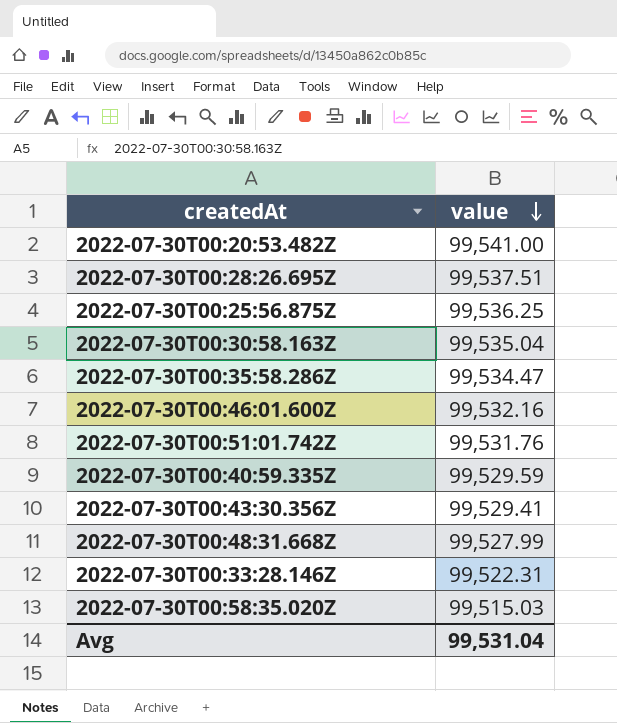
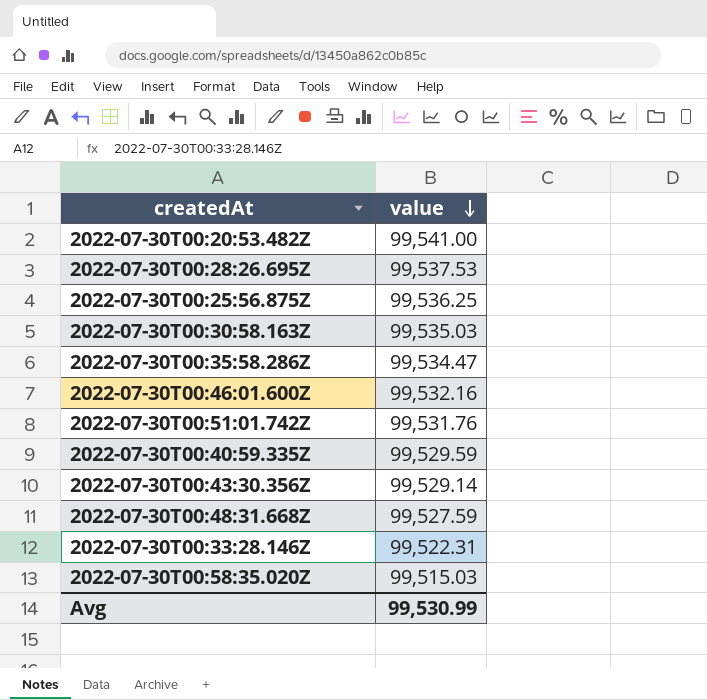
2022-07-30T00:28:26.695Z | value: 99,537.51 -> 99,537.53
2022-07-30T00:30:58.163Z | value: 99,535.04 -> 99,535.03
2022-07-30T00:43:30.356Z | value: 99,529.41 -> 99,529.14
2022-07-30T00:48:31.668Z | value: 99,527.99 -> 99,527.59
Avg | value: 99,531.04 -> 99,530.99

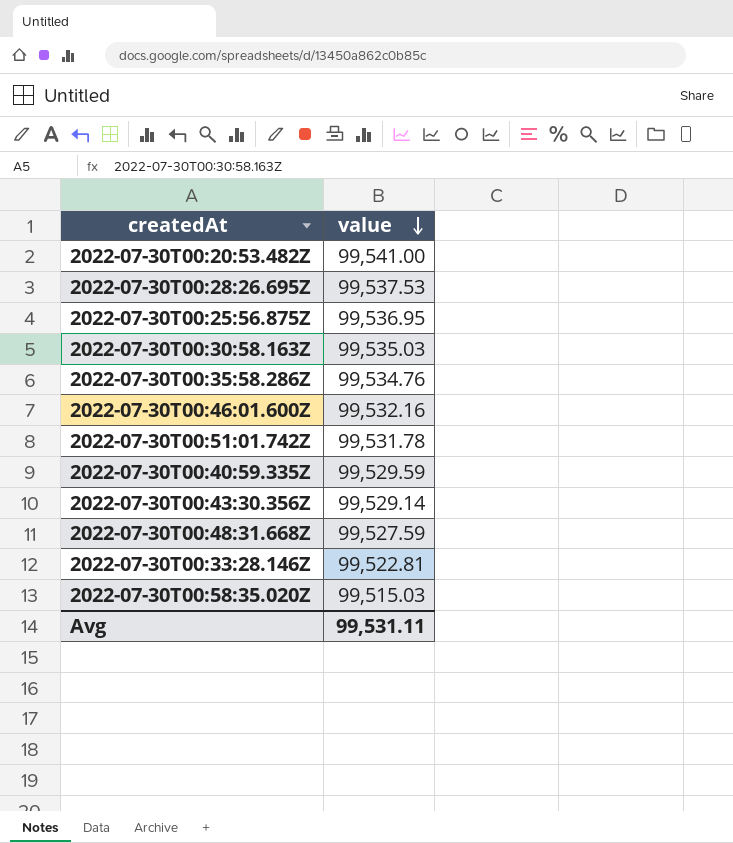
2022-07-30T00:25:56.875Z | value: 99,536.25 -> 99,536.95
2022-07-30T00:35:58.286Z | value: 99,534.47 -> 99,534.76
2022-07-30T00:51:01.742Z | value: 99,531.76 -> 99,531.78
2022-07-30T00:33:28.146Z | value: 99,522.31 -> 99,522.81
Avg | value: 99,530.99 -> 99,531.11

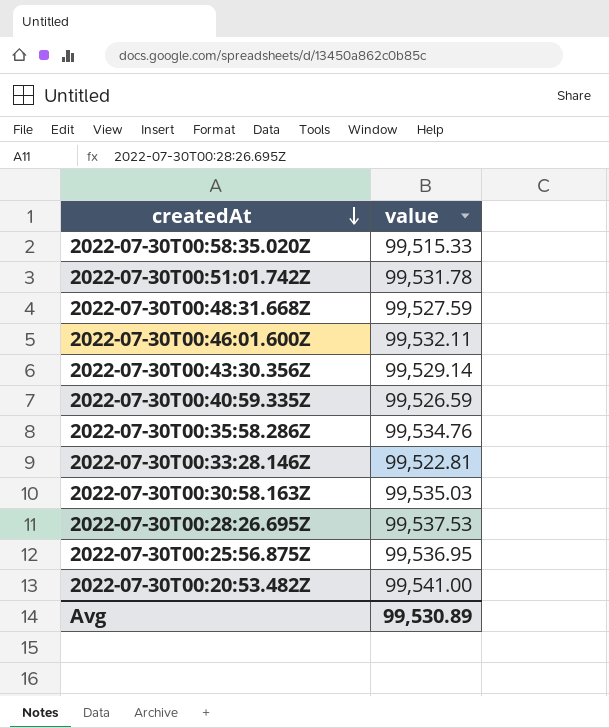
row order: value descending -> createdAt descending
2022-07-30T00:58:35.020Z | value: 99,515.03 -> 99,515.33
2022-07-30T00:46:01.600Z | value: 99,532.16 -> 99,532.11
2022-07-30T00:40:59.335Z | value: 99,529.59 -> 99,526.59
Avg | value: 99,531.11 -> 99,530.89

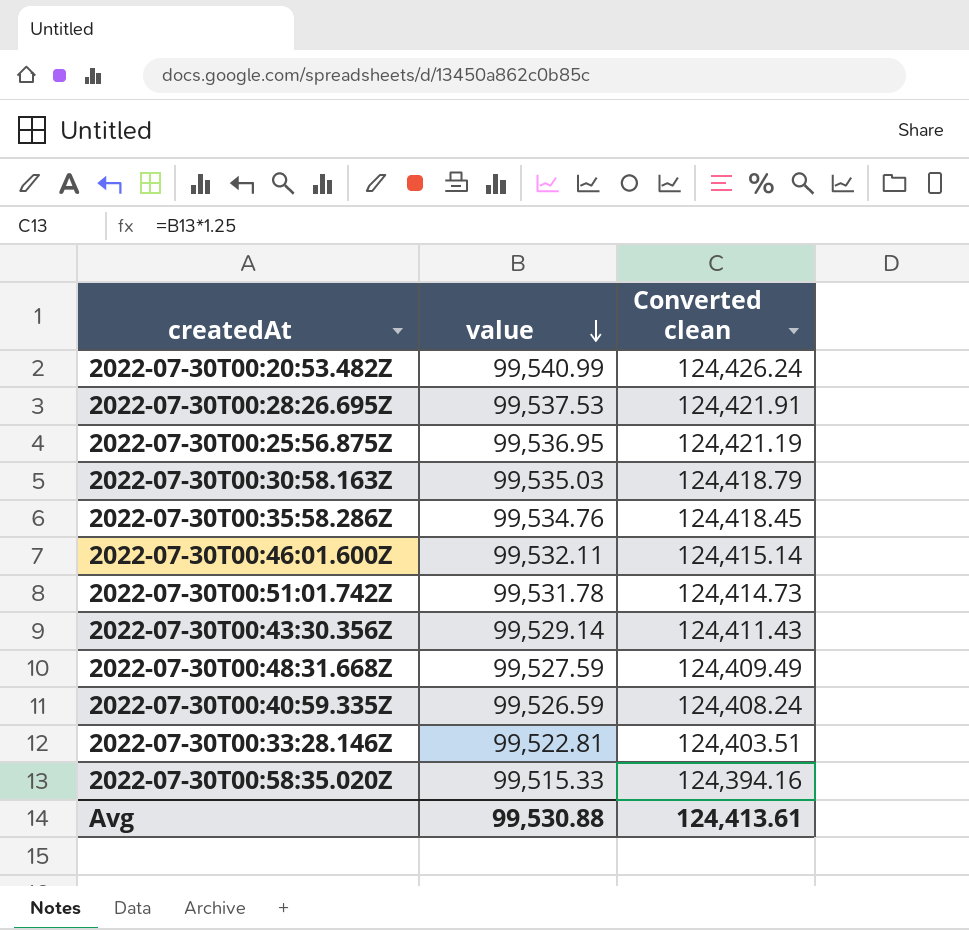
row order: createdAt descending -> value descending
column Converted clean | formula: none -> [value] * 1.25
2022-07-30T00:20:53.482Z | value: 99,541.00 -> 99,540.99
Avg | value: 99,530.89 -> 99,530.88

